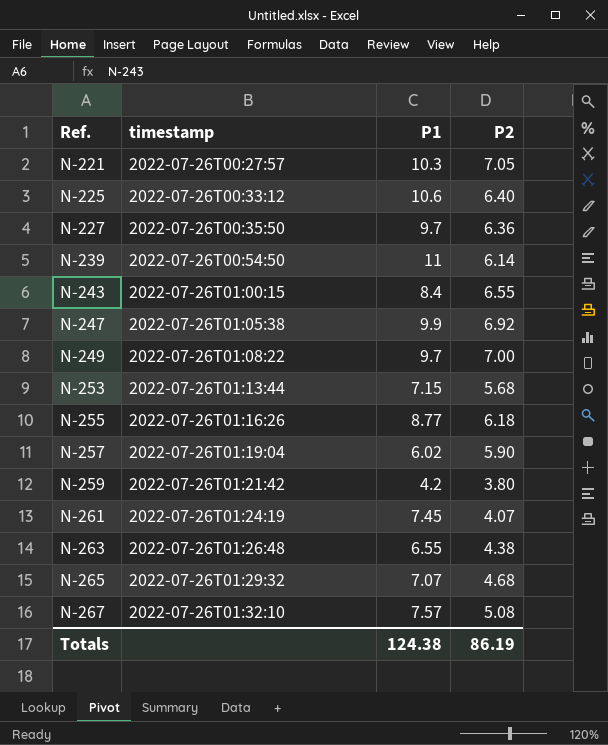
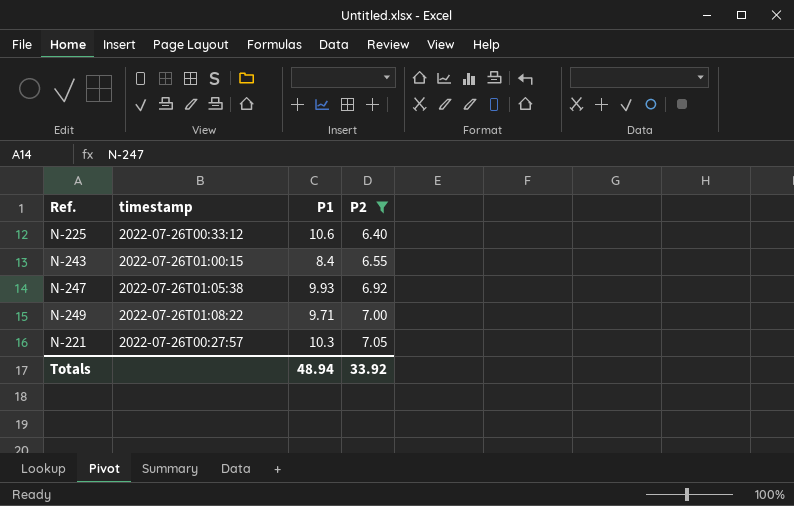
filter: none -> P2 >= 6.40
row order: Ref. ascending -> P2 ascending
N-247 | P1: 9.9 -> 9.93
N-249 | P1: 9.7 -> 9.71
Totals | P1: 124.38 -> 48.94
Totals | P2: 86.19 -> 33.92

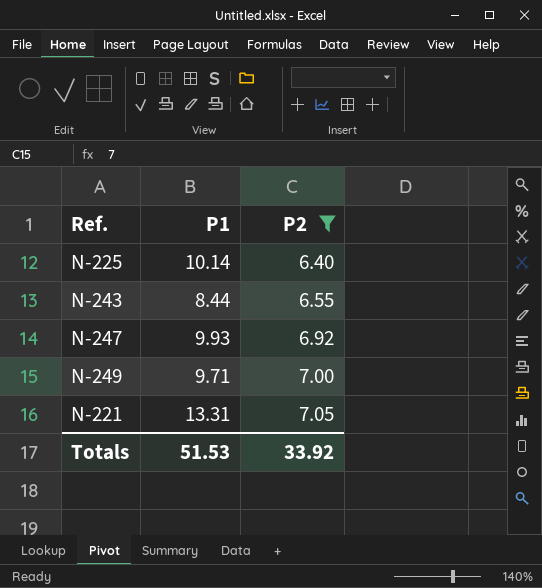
column timestamp | position: 2 -> none
N-225 | P1: 10.6 -> 10.14
N-243 | P1: 8.4 -> 8.44
N-221 | P1: 10.3 -> 13.31
Totals | P1: 48.94 -> 51.53

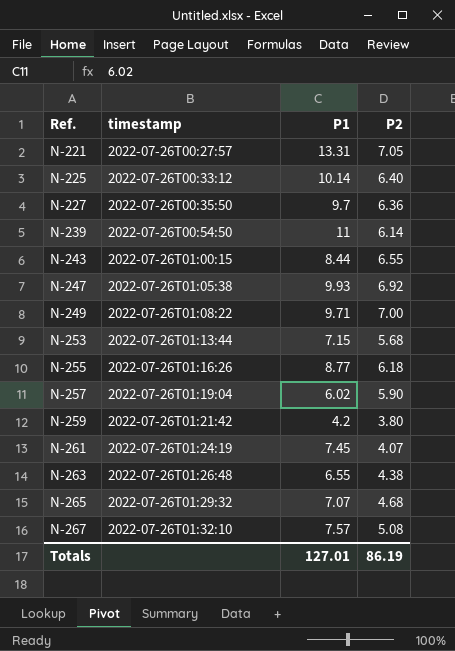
filter: P2 >= 6.40 -> none
row order: P2 ascending -> Ref. ascending
column timestamp | position: none -> 2
Totals | P1: 51.53 -> 127.01
Totals | P2: 33.92 -> 86.19

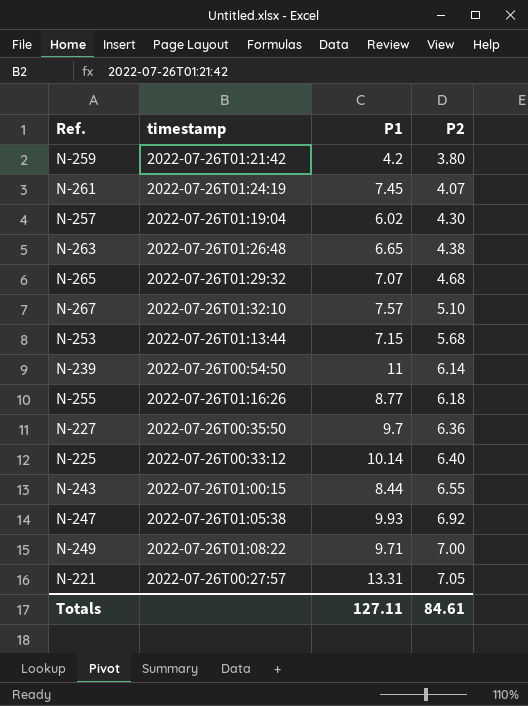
row order: Ref. ascending -> P2 ascending
N-257 | P2: 5.90 -> 4.30
N-263 | P1: 6.55 -> 6.65
N-267 | P2: 5.08 -> 5.10
Totals | P1: 127.01 -> 127.11
Totals | P2: 86.19 -> 84.61

